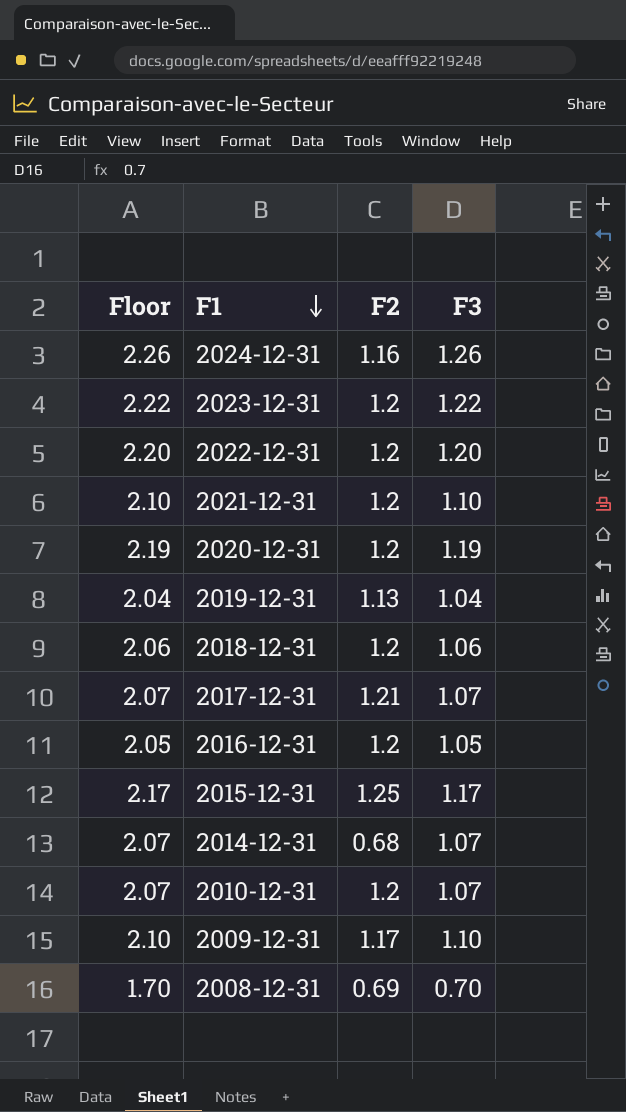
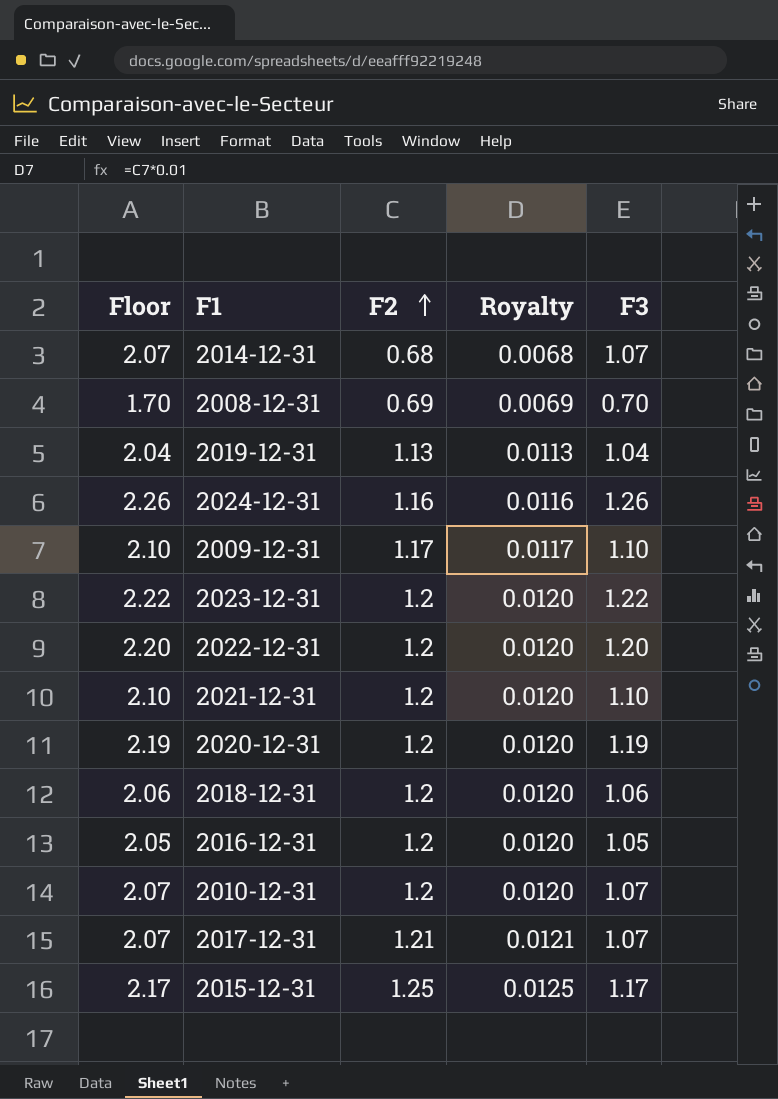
row order: F1 descending -> F2 ascending
column Royalty | formula: none -> [F2] * 0.01

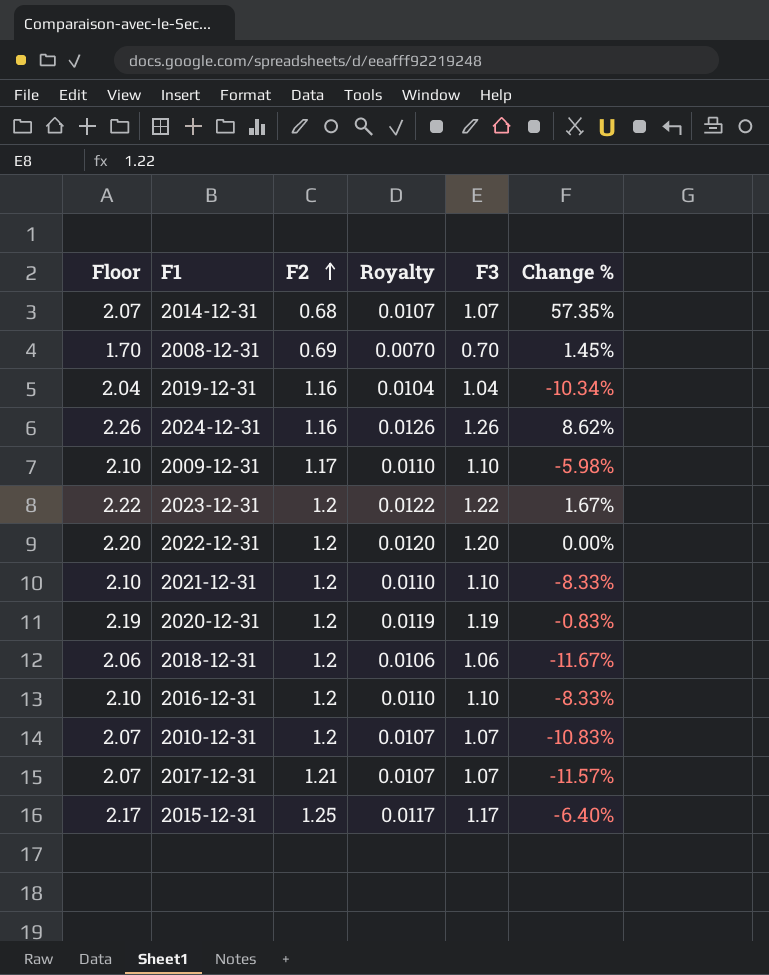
column Royalty | formula: [F2] * 0.01 -> [F3] * 0.01
column Change % | formula: none -> ([F3] - [F2]) / [F2]
2019-12-31 | F2: 1.13 -> 1.16
2016-12-31 | Floor: 2.05 -> 2.10
2016-12-31 | F3: 1.05 -> 1.10

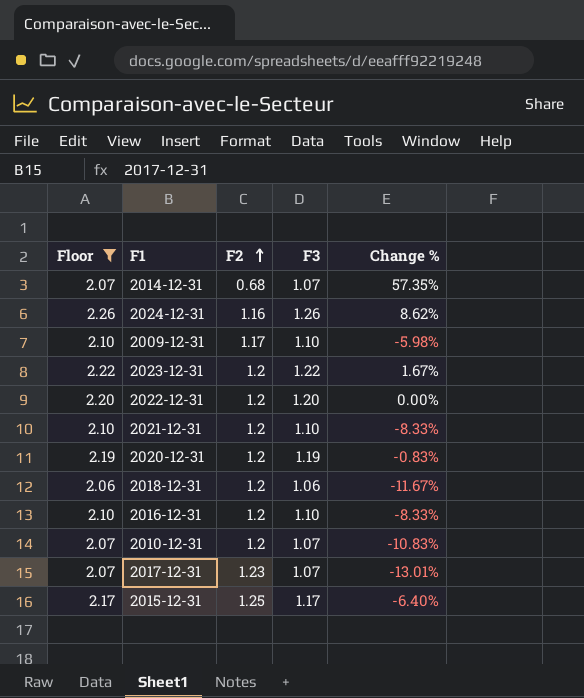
filter: none -> Floor >= 2.06
column Royalty | formula: [F3] * 0.01 -> none
2017-12-31 | F2: 1.21 -> 1.23
2017-12-31 | Change %: -11.57% -> -13.01%

